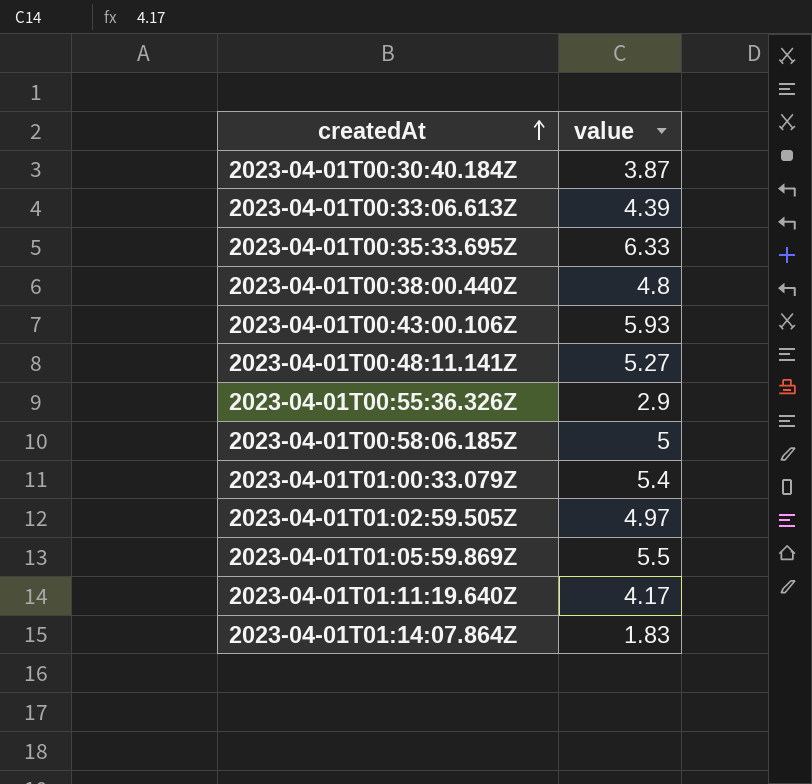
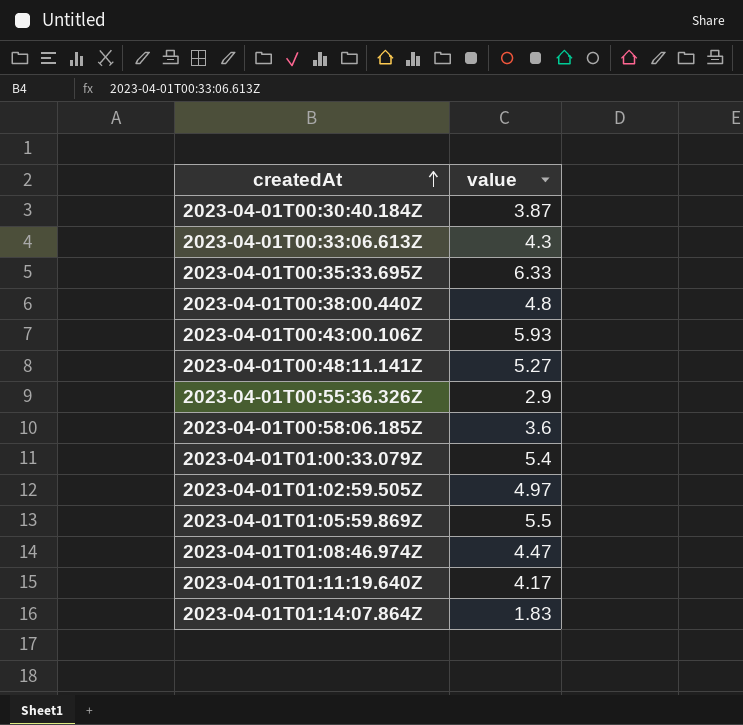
2023-04-01T00:33:06.613Z | value: 4.39 -> 4.3
2023-04-01T00:58:06.185Z | value: 5 -> 3.6
row 2023-04-01T01:08:46.974Z: none -> 4.47

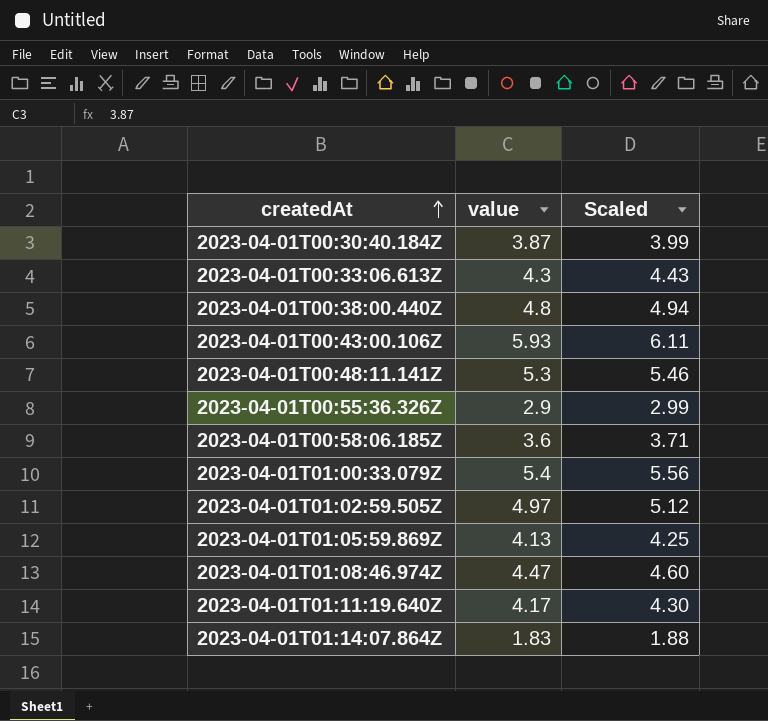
column Scaled | formula: none -> [value] * 1.03
row 2023-04-01T00:35:33.695Z: 6.33 -> none
2023-04-01T00:48:11.141Z | value: 5.27 -> 5.3
2023-04-01T01:05:59.869Z | value: 5.5 -> 4.13

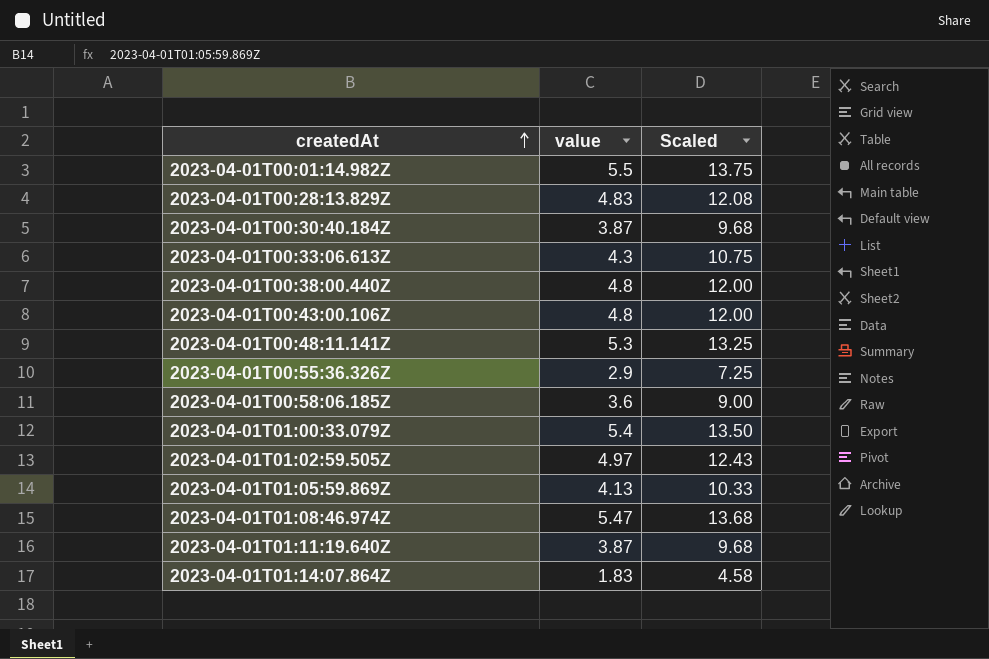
column Scaled | formula: [value] * 1.03 -> [value] * 2.5
row 2023-04-01T00:01:14.982Z: none -> 5.5 | 13.75
row 2023-04-01T00:28:13.829Z: none -> 4.83 | 12.08
2023-04-01T00:43:00.106Z | value: 5.93 -> 4.8
2023-04-01T01:08:46.974Z | value: 4.47 -> 5.47
2023-04-01T01:11:19.640Z | value: 4.17 -> 3.87

